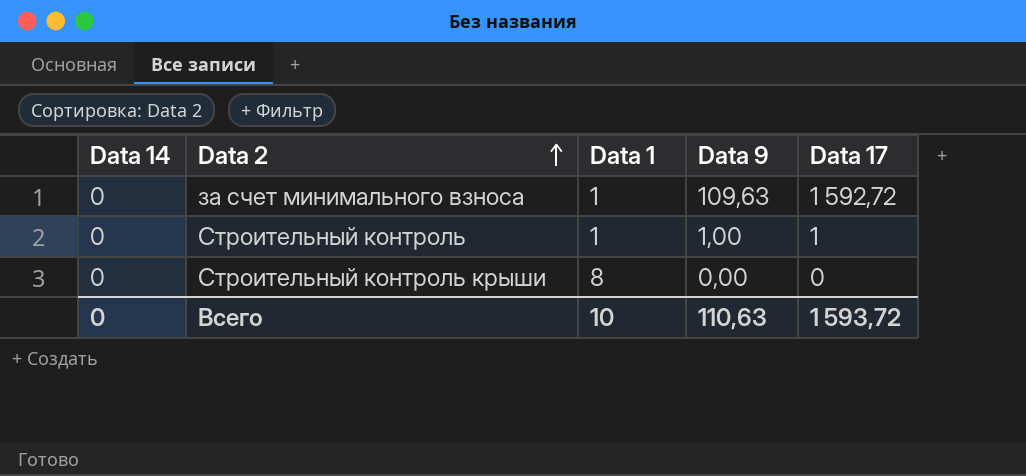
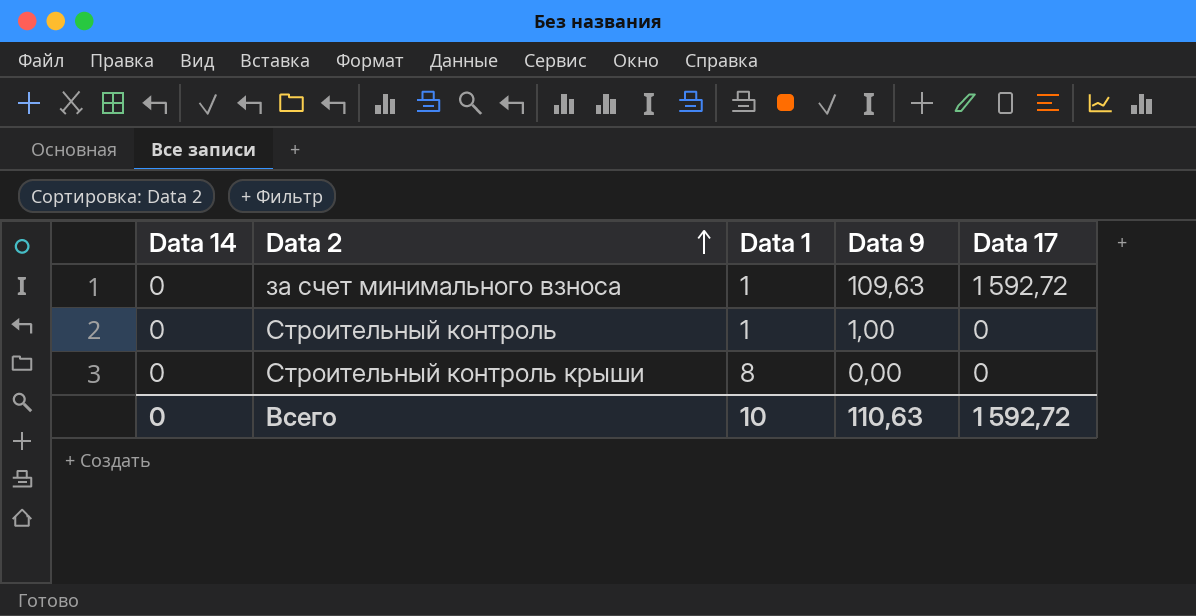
Строительный контроль | Data 17: 1 -> 0
Всего | Data 17: 1 593,72 -> 1 592,72

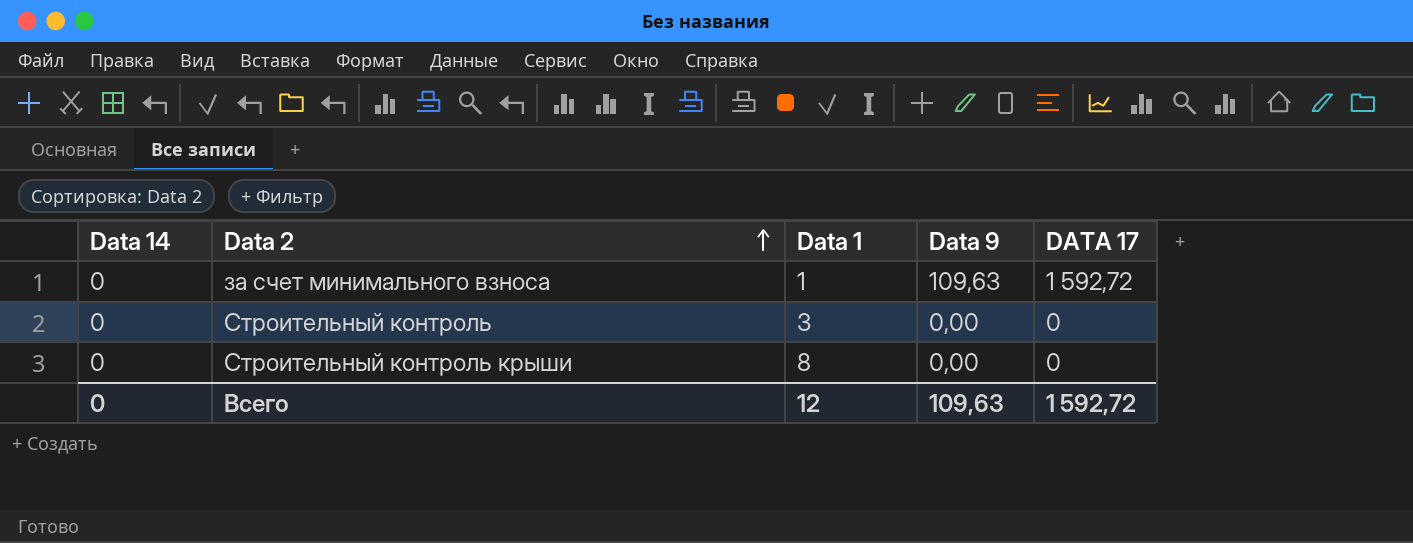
column name: Data 17 -> DATA 17
Строительный контроль | Data 1: 1 -> 3
Строительный контроль | Data 9: 1,00 -> 0,00
Всего | Data 1: 10 -> 12
Всего | Data 9: 110,63 -> 109,63

